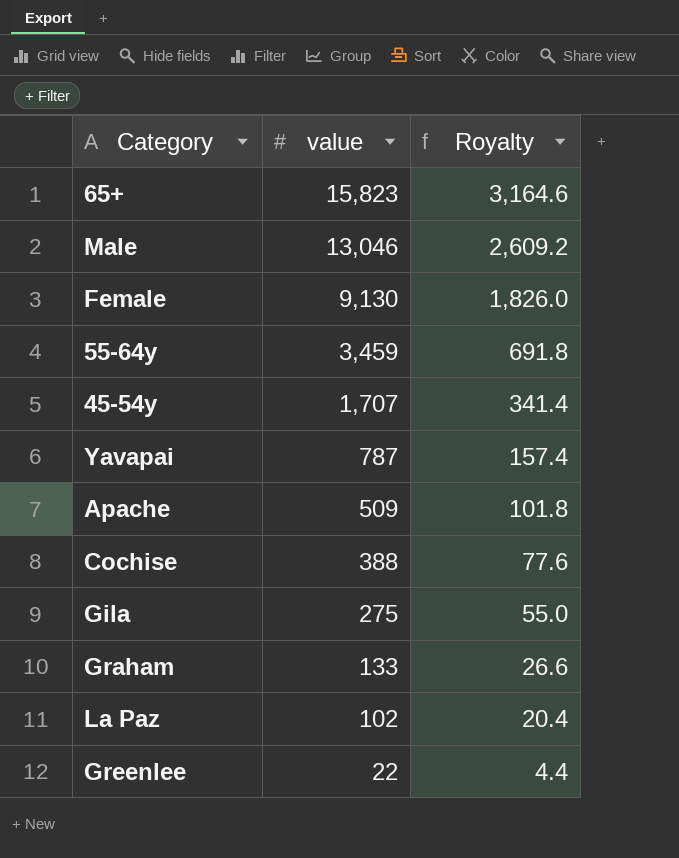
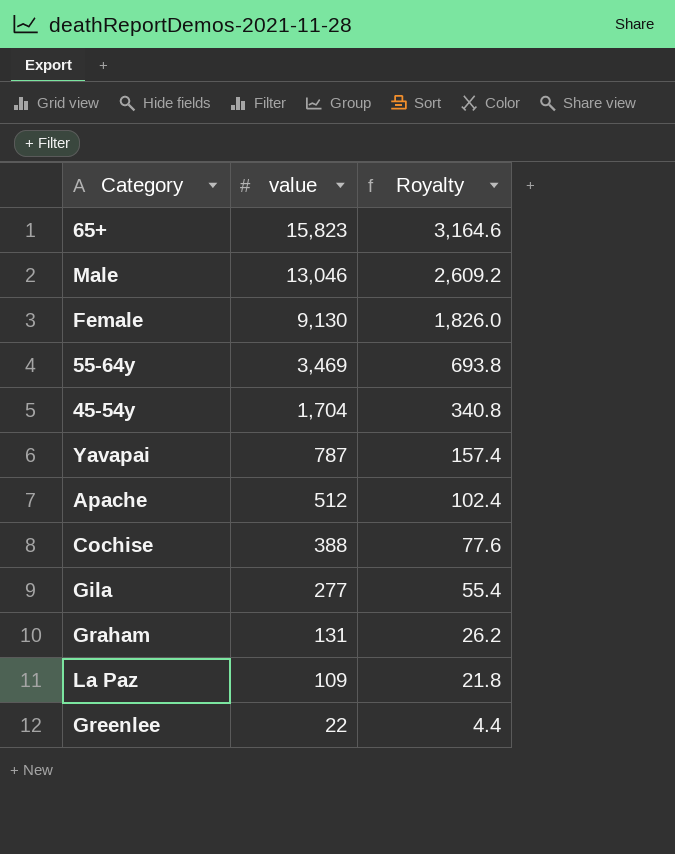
55-64y | value: 3,459 -> 3,469
55-64y | Royalty: 691.8 -> 693.8
45-54y | value: 1,707 -> 1,704
45-54y | Royalty: 341.4 -> 340.8
Apache | value: 509 -> 512
Apache | Royalty: 101.8 -> 102.4
Gila | value: 275 -> 277
Gila | Royalty: 55.0 -> 55.4
Graham | value: 133 -> 131
Graham | Royalty: 26.6 -> 26.2
La Paz | value: 102 -> 109
La Paz | Royalty: 20.4 -> 21.8

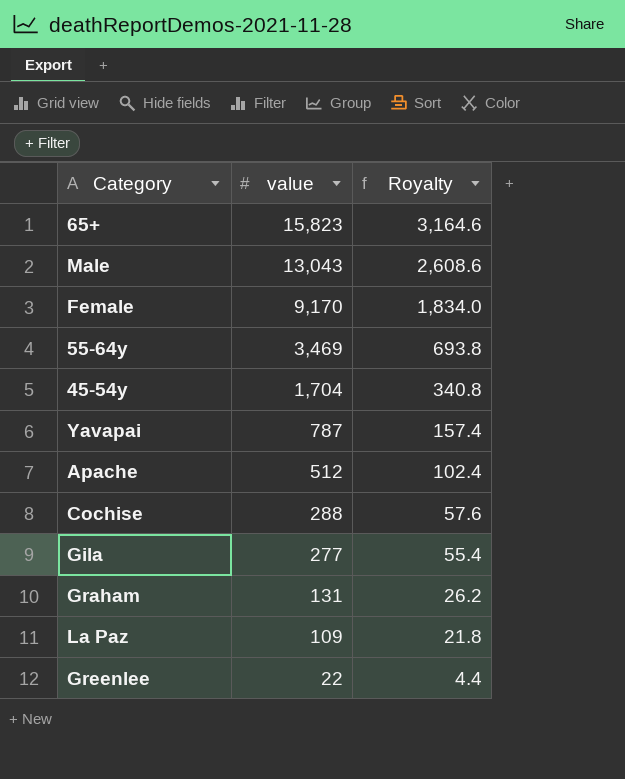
Male | value: 13,046 -> 13,043
Male | Royalty: 2,609.2 -> 2,608.6
Female | value: 9,130 -> 9,170
Female | Royalty: 1,826.0 -> 1,834.0
Cochise | value: 388 -> 288
Cochise | Royalty: 77.6 -> 57.6

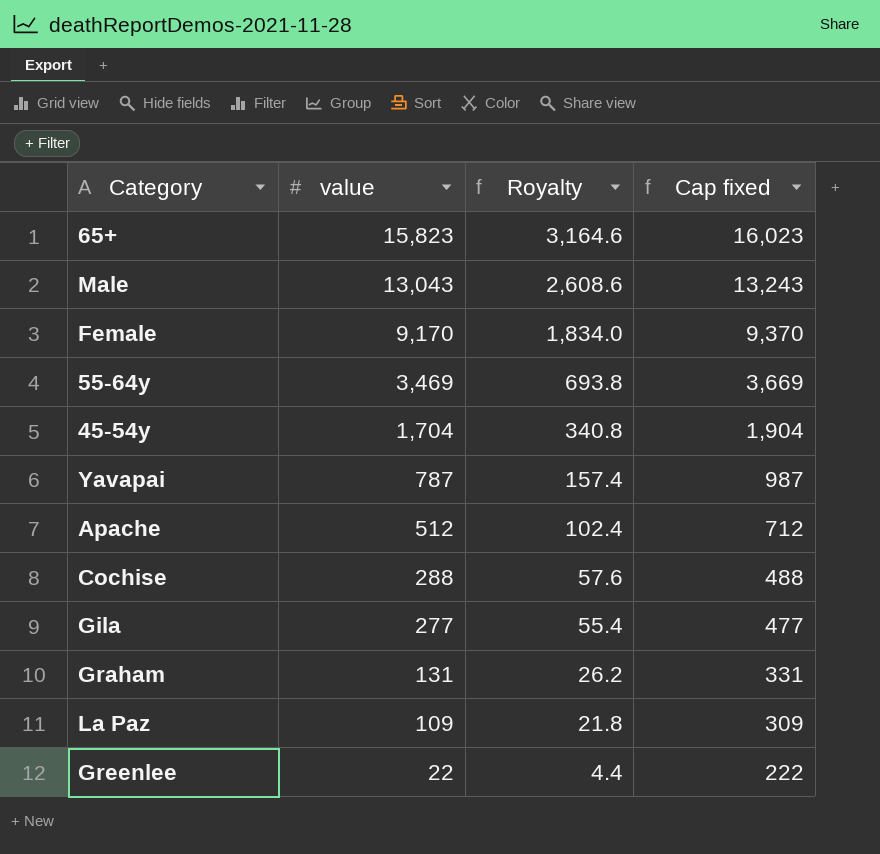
column Cap fixed | formula: none -> [value] + 200

